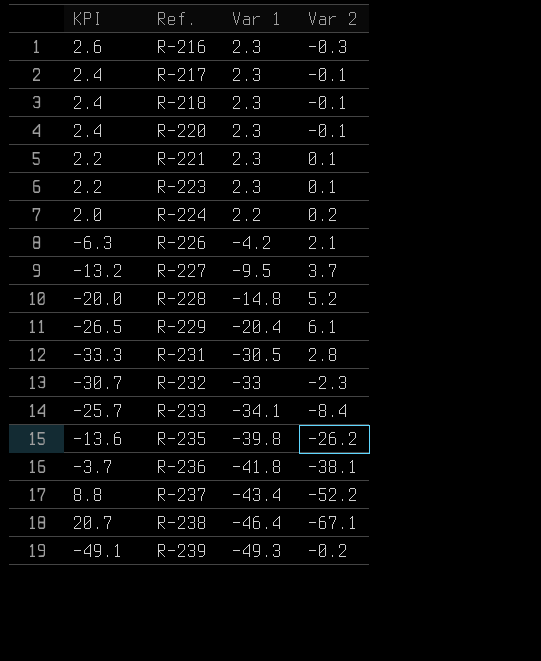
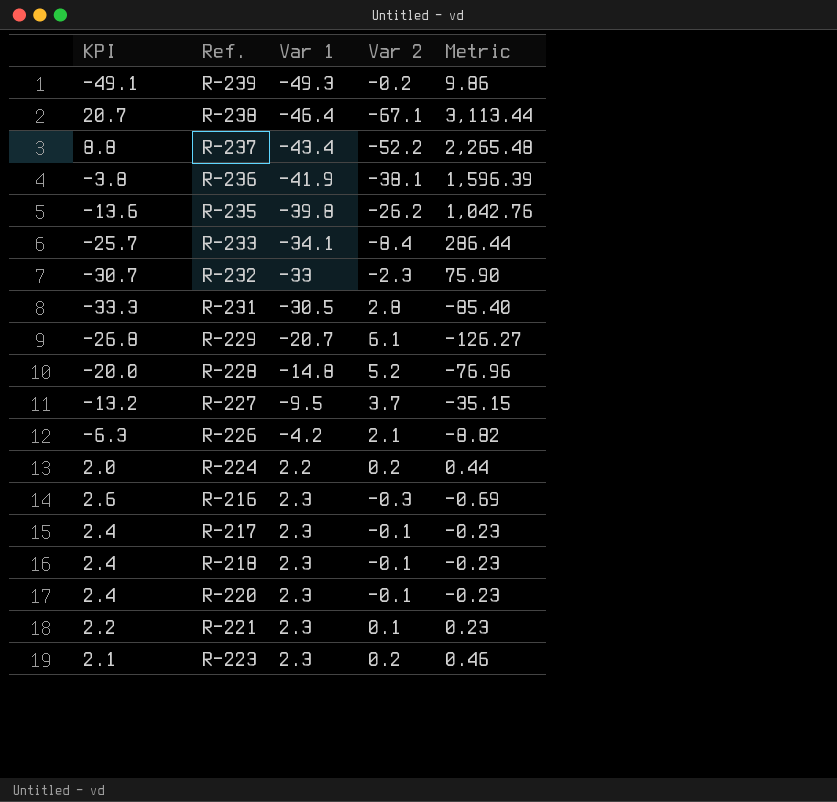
row order: Ref. ascending -> Var 1 ascending
column Metric | formula: none -> [Var 1] * [Var 2]
R-236 | KPI: -3.7 -> -3.8
R-236 | Var 1: -41.8 -> -41.9
R-229 | KPI: -26.5 -> -26.8
R-229 | Var 1: -20.4 -> -20.7
R-223 | KPI: 2.2 -> 2.1
R-223 | Var 2: 0.1 -> 0.2

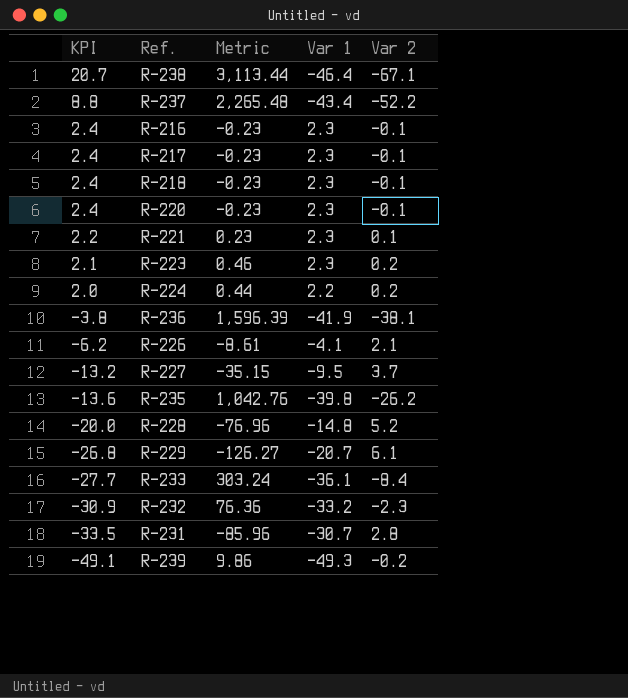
row order: Var 1 ascending -> KPI descending
column Metric | position: 5 -> 3
R-216 | KPI: 2.6 -> 2.4
R-216 | Metric: -0.69 -> -0.23
R-216 | Var 2: -0.3 -> -0.1
R-226 | KPI: -6.3 -> -6.2
R-226 | Metric: -8.82 -> -8.61
R-226 | Var 1: -4.2 -> -4.1
R-233 | KPI: -25.7 -> -27.7
R-233 | Metric: 286.44 -> 303.24
R-233 | Var 1: -34.1 -> -36.1
R-232 | KPI: -30.7 -> -30.9
R-232 | Metric: 75.90 -> 76.36
R-232 | Var 1: -33 -> -33.2
R-231 | KPI: -33.3 -> -33.5
R-231 | Metric: -85.40 -> -85.96
R-231 | Var 1: -30.5 -> -30.7

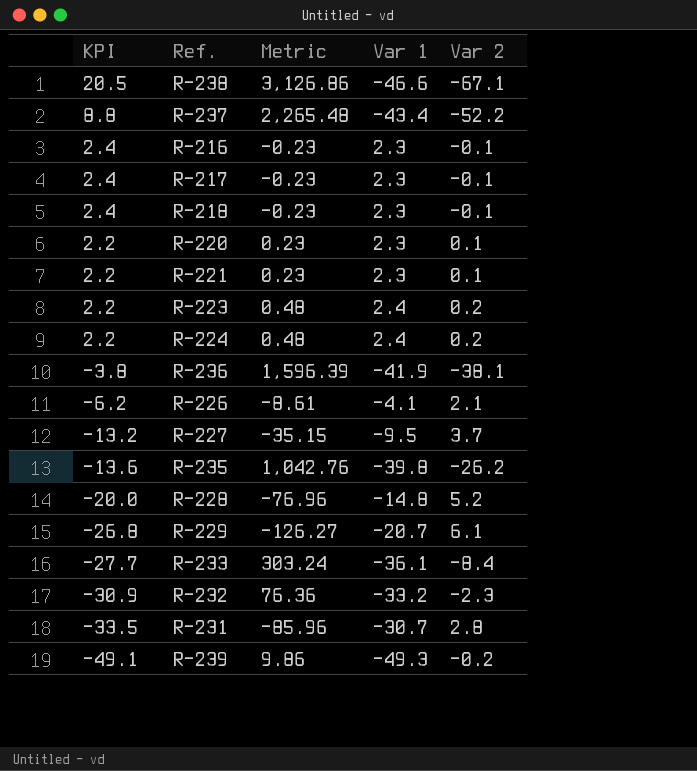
R-238 | KPI: 20.7 -> 20.5
R-238 | Metric: 3,113.44 -> 3,126.86
R-238 | Var 1: -46.4 -> -46.6
R-220 | KPI: 2.4 -> 2.2
R-220 | Metric: -0.23 -> 0.23
R-220 | Var 2: -0.1 -> 0.1
R-223 | KPI: 2.1 -> 2.2
R-223 | Metric: 0.46 -> 0.48
R-223 | Var 1: 2.3 -> 2.4
R-224 | KPI: 2.0 -> 2.2
R-224 | Metric: 0.44 -> 0.48
R-224 | Var 1: 2.2 -> 2.4

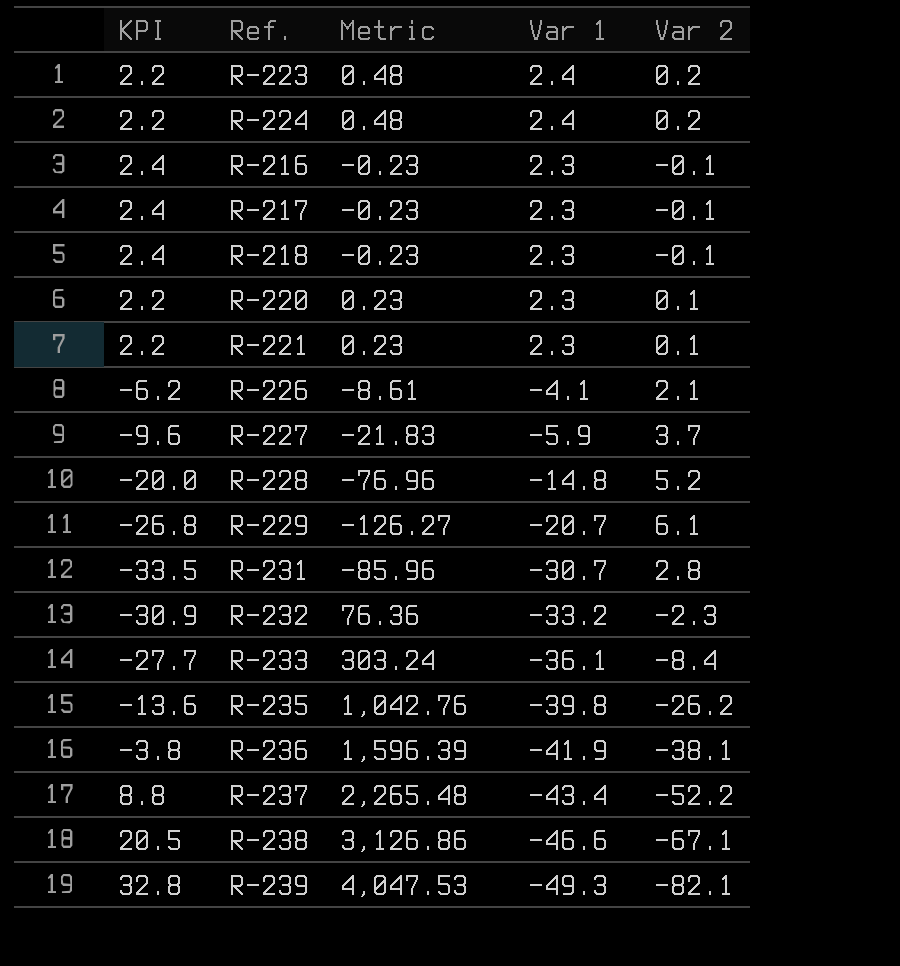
row order: KPI descending -> Var 1 descending
R-227 | KPI: -13.2 -> -9.6
R-227 | Metric: -35.15 -> -21.83
R-227 | Var 1: -9.5 -> -5.9
R-239 | KPI: -49.1 -> 32.8
R-239 | Metric: 9.86 -> 4,047.53
R-239 | Var 2: -0.2 -> -82.1

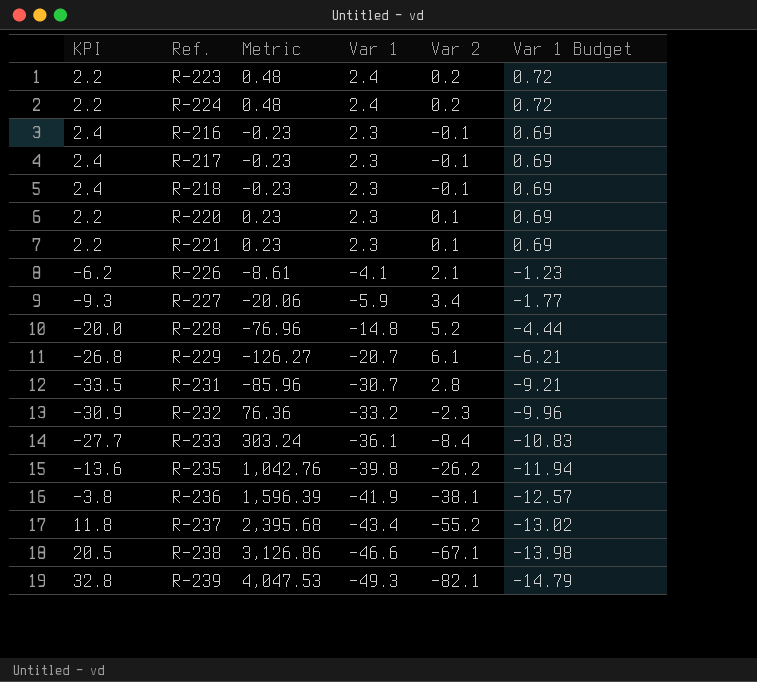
column Var 1 Budget | formula: none -> [Var 1] * 0.3
R-227 | KPI: -9.6 -> -9.3
R-227 | Metric: -21.83 -> -20.06
R-227 | Var 2: 3.7 -> 3.4
R-237 | KPI: 8.8 -> 11.8
R-237 | Metric: 2,265.48 -> 2,395.68
R-237 | Var 2: -52.2 -> -55.2

